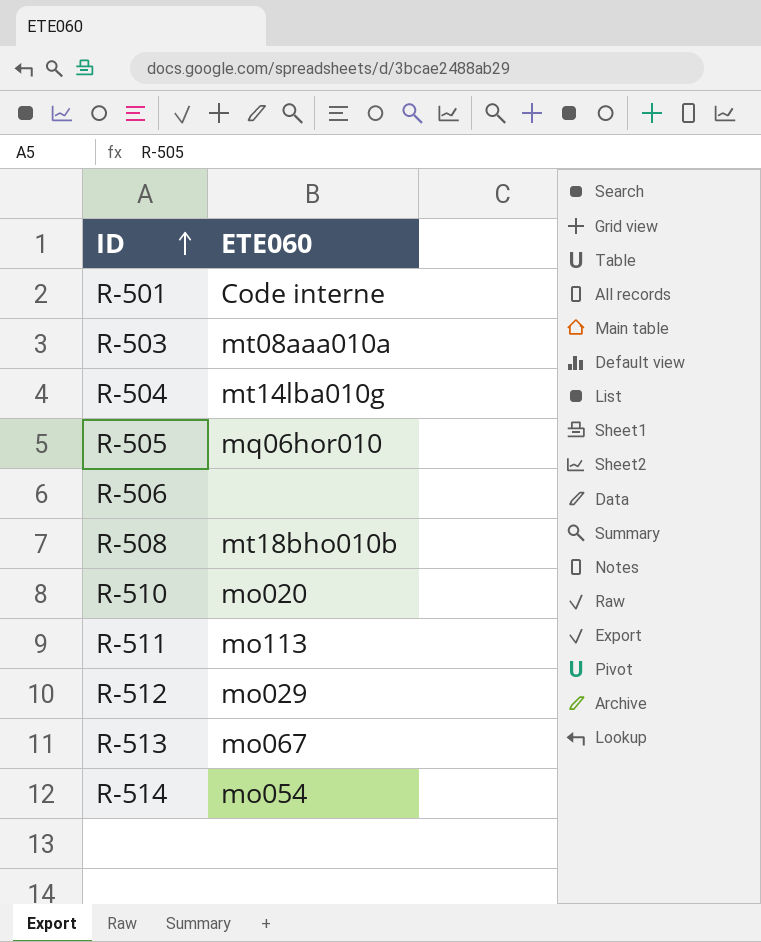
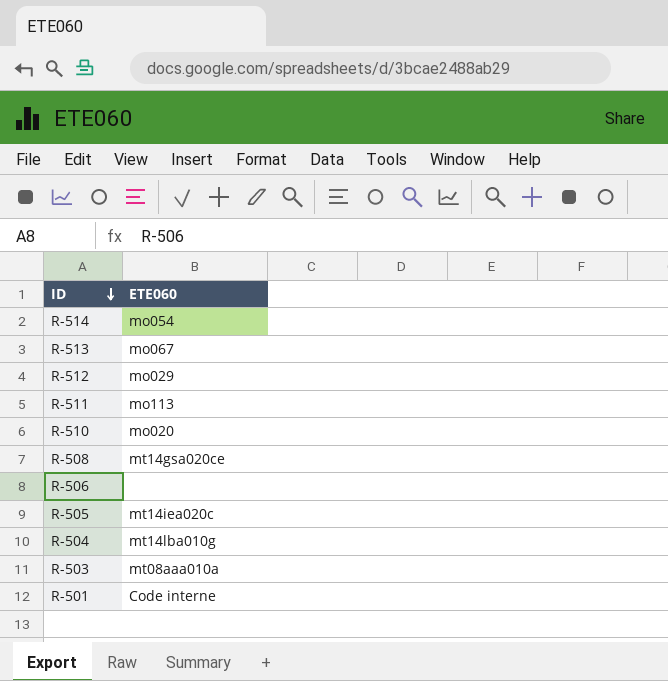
row order: ID ascending -> ID descending
R-508 | ETE060: mt18bho010b -> mt14gsa020ce
R-505 | ETE060: mq06hor010 -> mt14iea020c

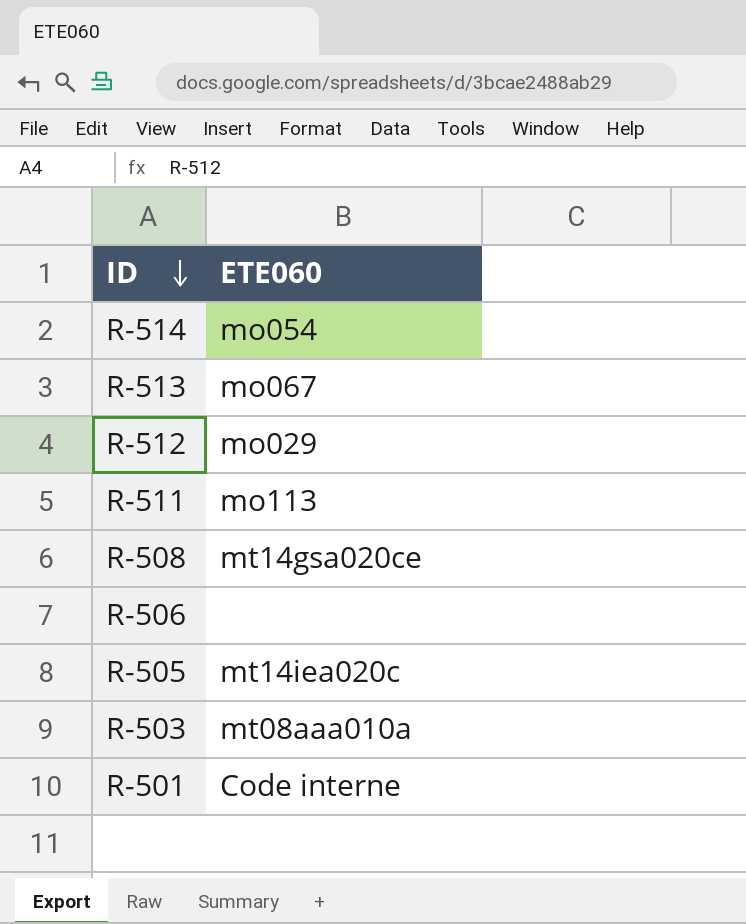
row R-510: mo020 -> none
row R-504: mt14lba010g -> none

